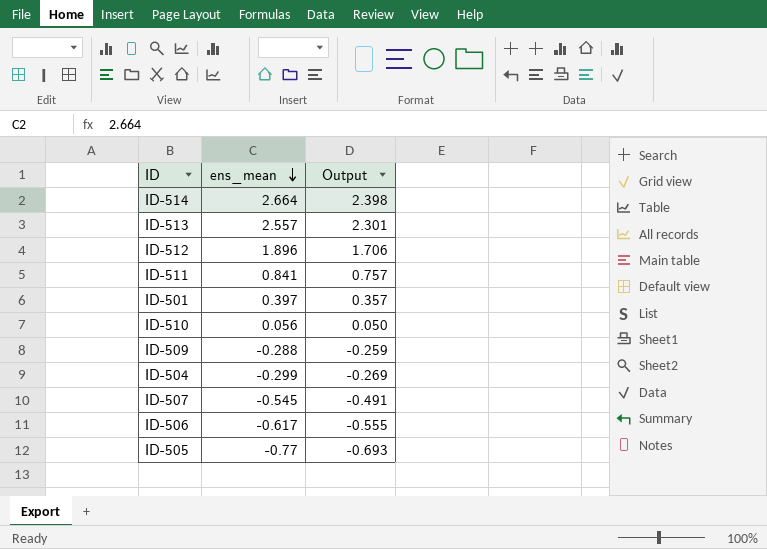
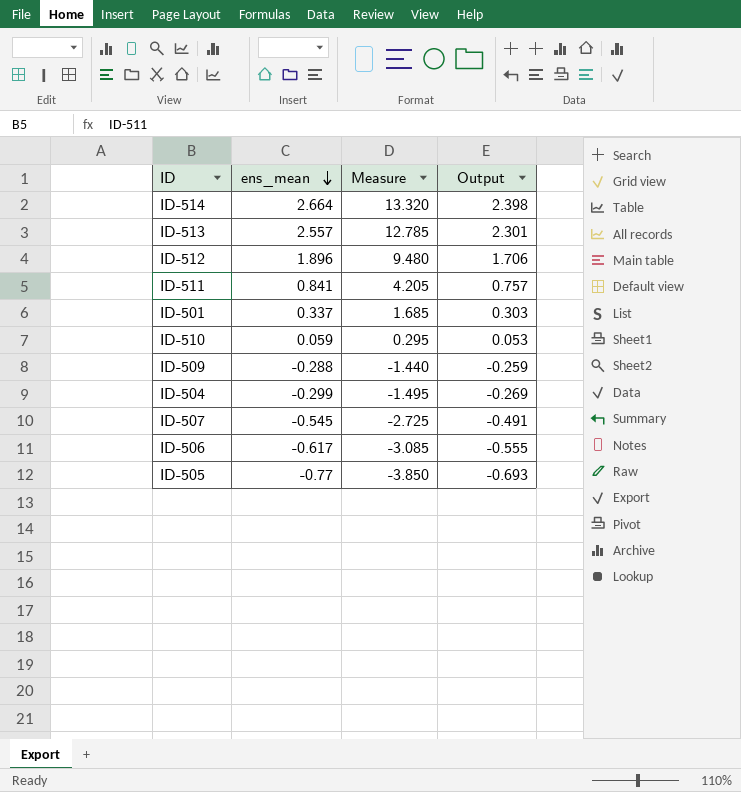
column Measure | formula: none -> [ens_mean] * 5
ID-501 | ens_mean: 0.397 -> 0.337
ID-501 | Output: 0.357 -> 0.303
ID-510 | ens_mean: 0.056 -> 0.059
ID-510 | Output: 0.050 -> 0.053

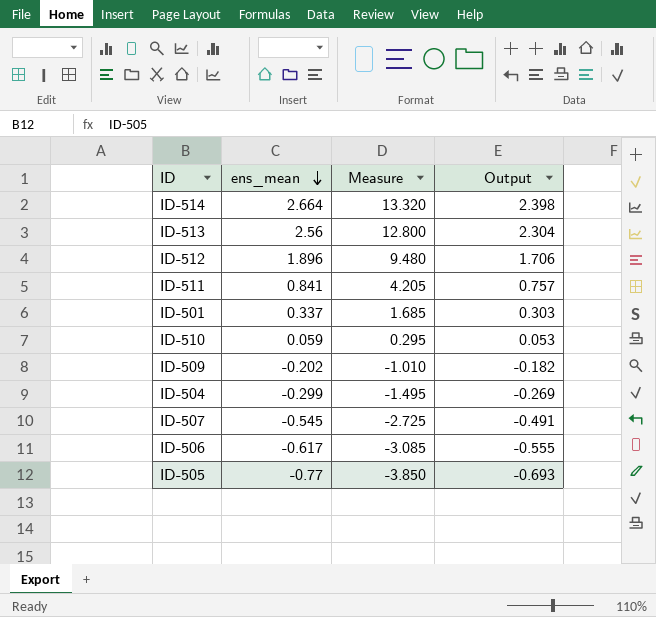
ID-513 | ens_mean: 2.557 -> 2.56
ID-513 | Measure: 12.785 -> 12.800
ID-513 | Output: 2.301 -> 2.304
ID-509 | ens_mean: -0.288 -> -0.202
ID-509 | Measure: -1.440 -> -1.010
ID-509 | Output: -0.259 -> -0.182

